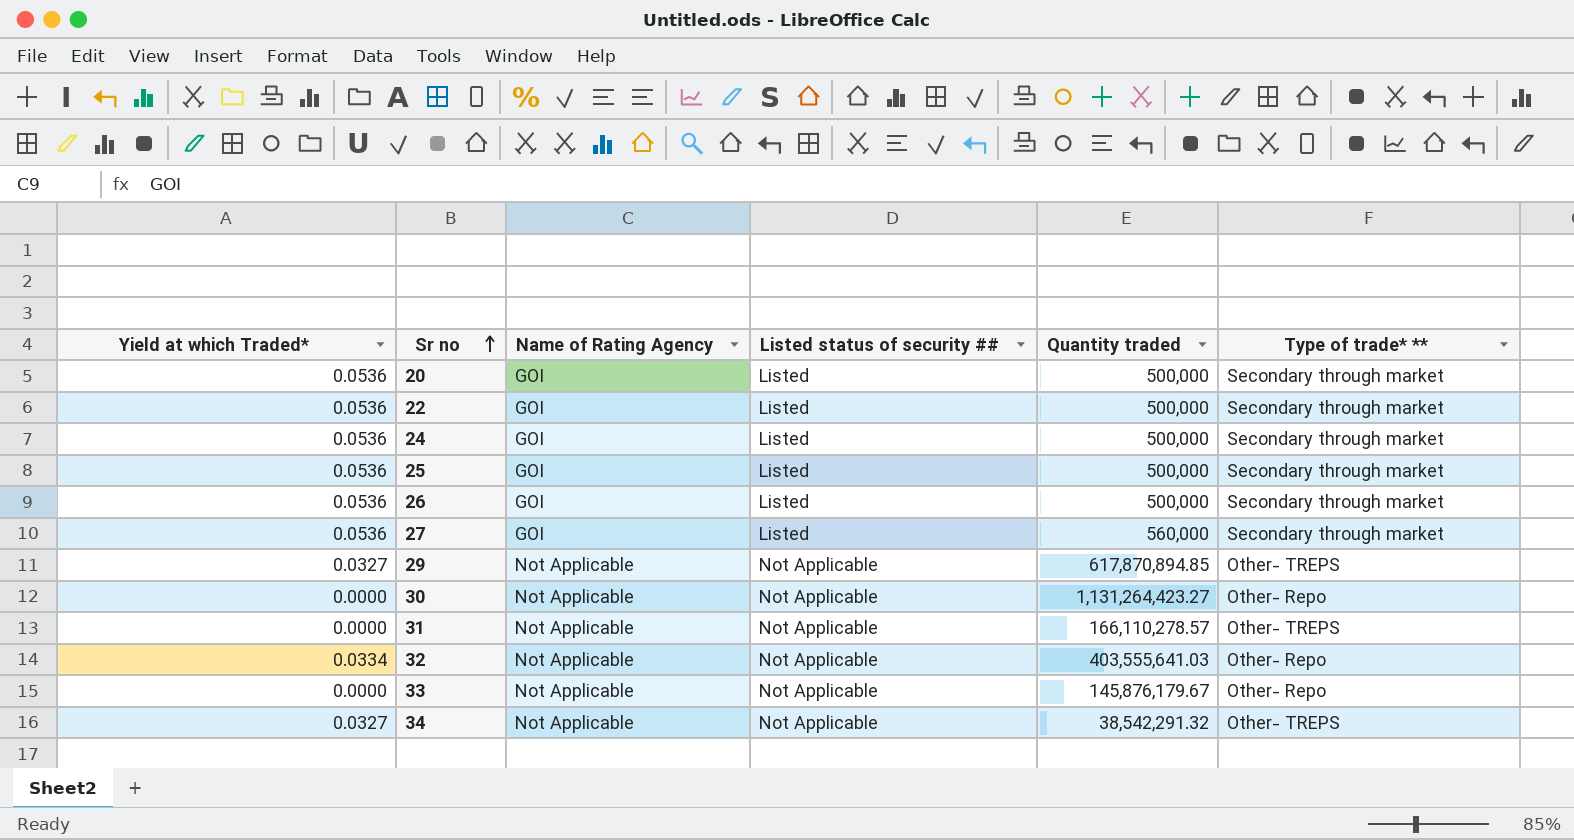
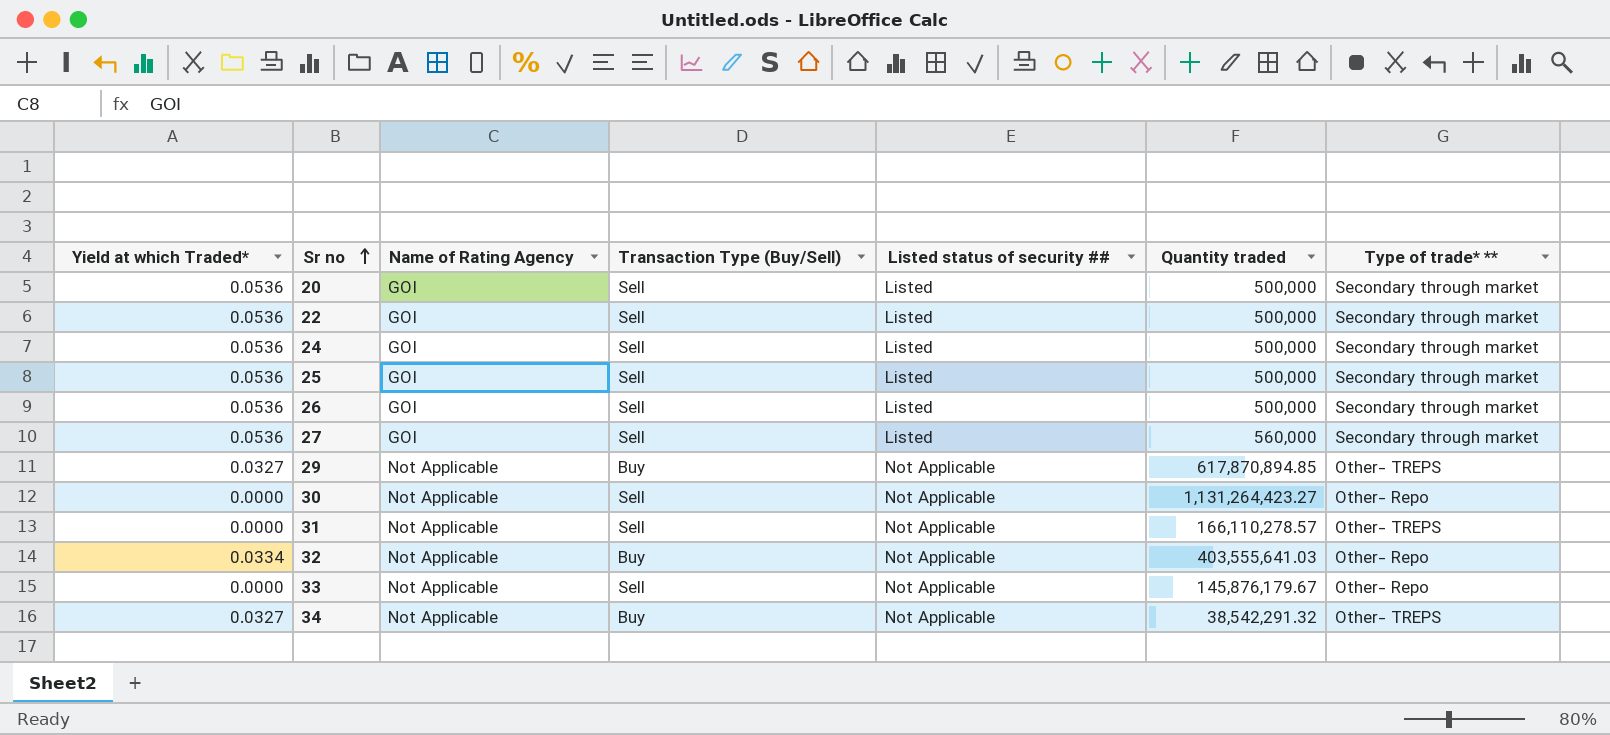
column Transaction Type (Buy/Sell) | position: none -> 4

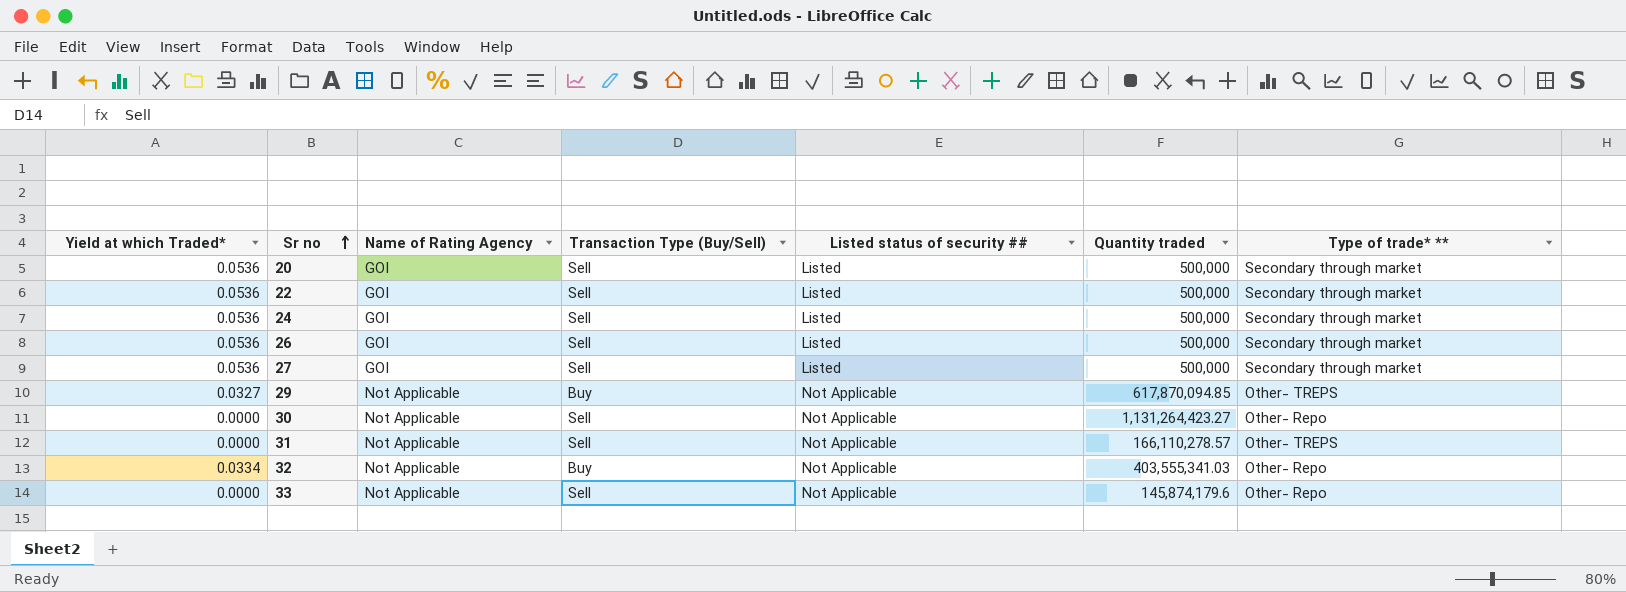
row 25: 0.0536 | GOI | Sell | Listed | 500,000 | Secondary through market -> none
row 34: 0.0327 | Not Applicable | Buy | Not Applicable | 38,542,291.32 | Other- TREPS -> none
27 | Quantity traded: 560,000 -> 500,000
29 | Quantity traded: 617,870,894.85 -> 617,870,094.85
32 | Quantity traded: 403,555,641.03 -> 403,555,341.03
33 | Quantity traded: 145,876,179.67 -> 145,874,179.6

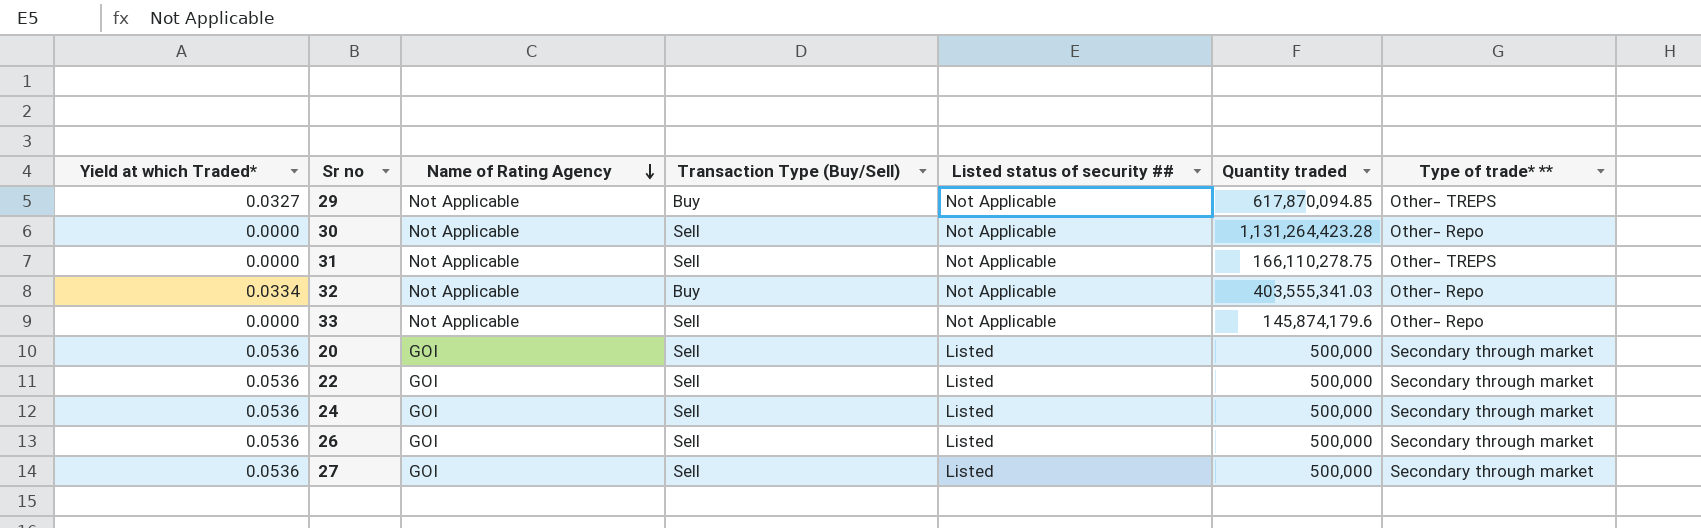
row order: Sr no ascending -> Name of Rating Agency descending
30 | Quantity traded: 1,131,264,423.27 -> 1,131,264,423.28
31 | Quantity traded: 166,110,278.57 -> 166,110,278.75

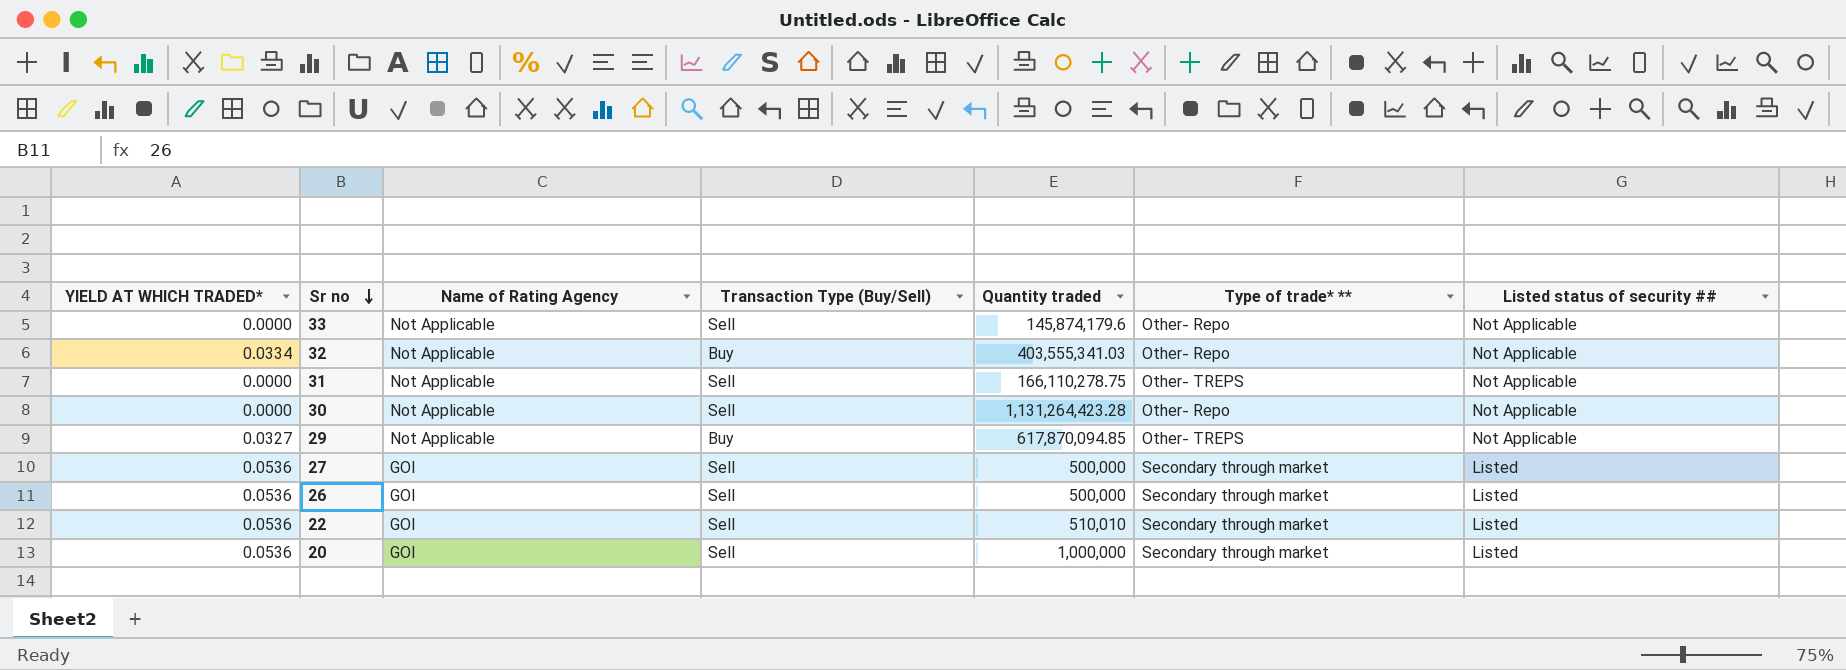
row order: Name of Rating Agency descending -> Sr no descending
column name: Yield at which Traded* -> YIELD AT WHICH TRADED*
column Listed status of security ## | position: 5 -> 7
row 24: 0.0536 | GOI | Sell | Listed | 500,000 | Secondary through market -> none
22 | Quantity traded: 500,000 -> 510,010
20 | Quantity traded: 500,000 -> 1,000,000

